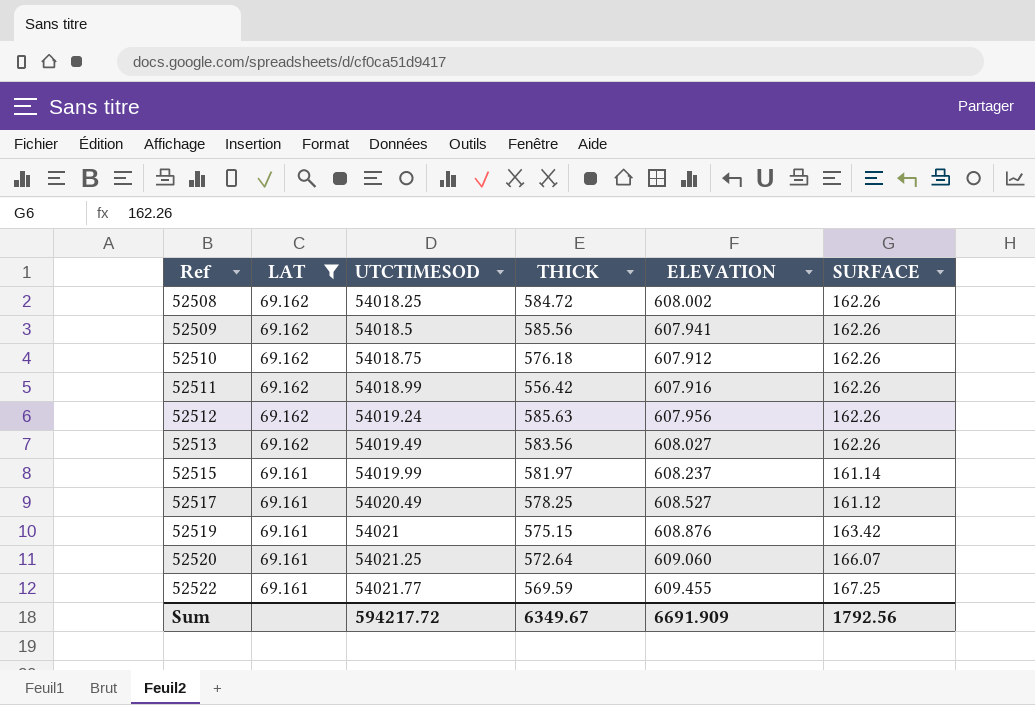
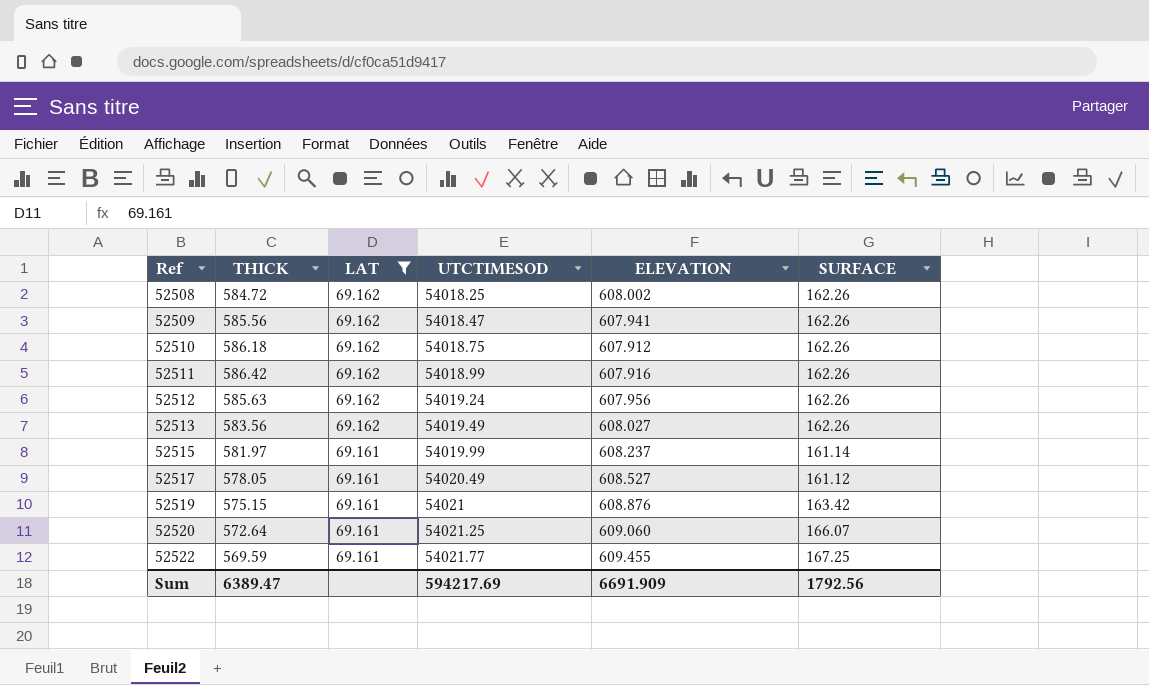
column THICK | position: 4 -> 2
52509 | UTCTIMESOD: 54018.5 -> 54018.47
52510 | THICK: 576.18 -> 586.18
52511 | THICK: 556.42 -> 586.42
52517 | THICK: 578.25 -> 578.05
Sum | THICK: 6349.67 -> 6389.47
Sum | UTCTIMESOD: 594217.72 -> 594217.69

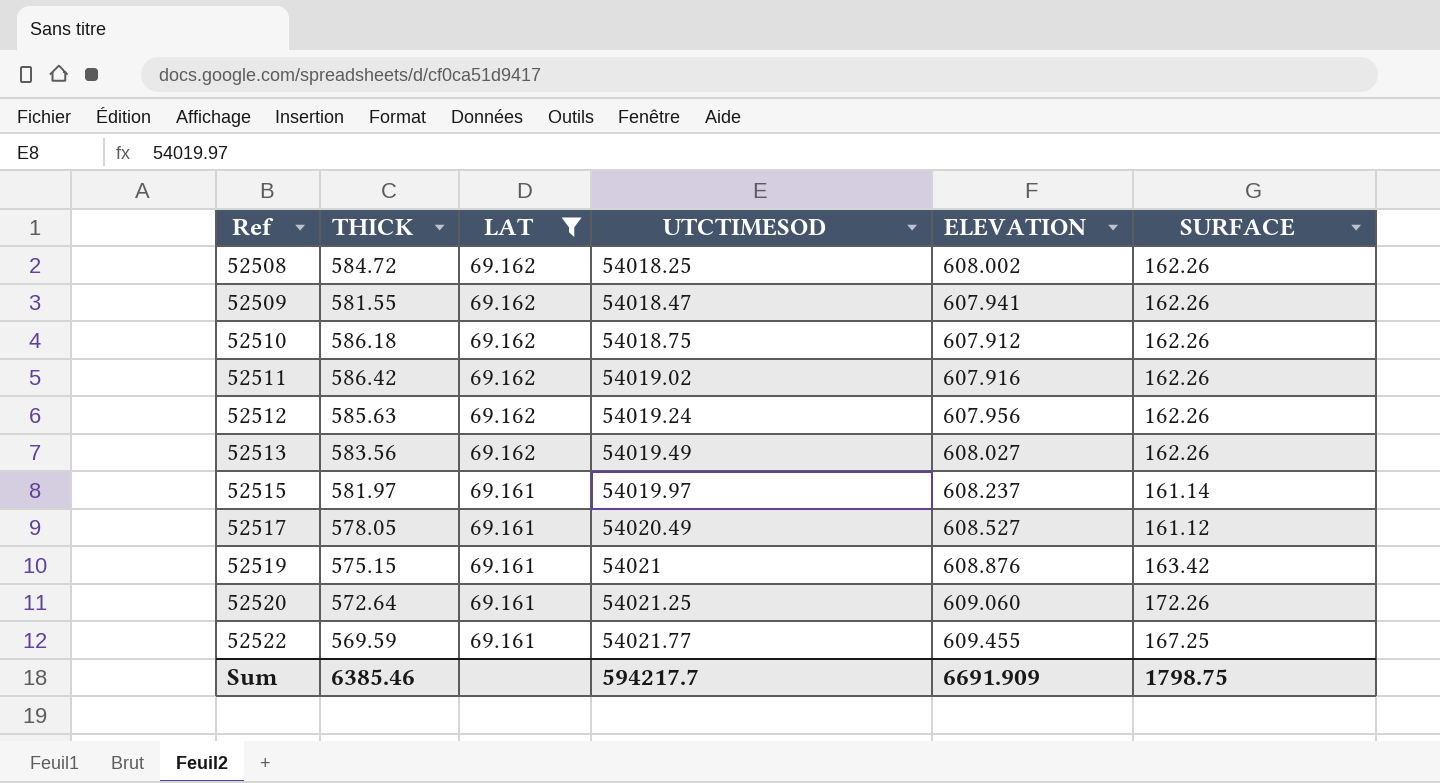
52509 | THICK: 585.56 -> 581.55
52511 | UTCTIMESOD: 54018.99 -> 54019.02
52515 | UTCTIMESOD: 54019.99 -> 54019.97
52520 | SURFACE: 166.07 -> 172.26
Sum | THICK: 6389.47 -> 6385.46
Sum | UTCTIMESOD: 594217.69 -> 594217.7
Sum | SURFACE: 1792.56 -> 1798.75

